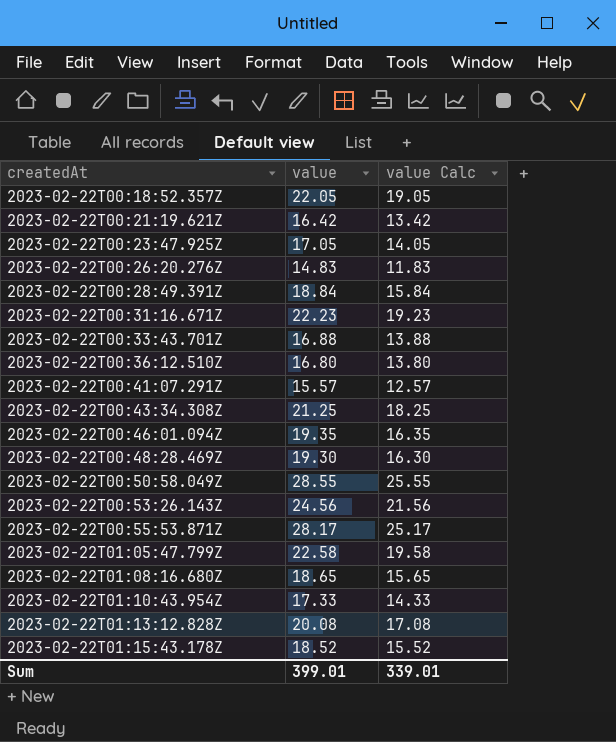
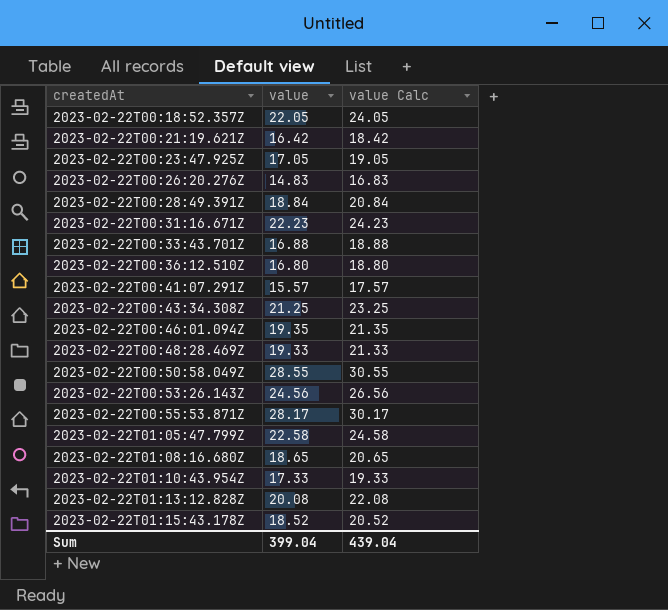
column value Calc | formula: [value] - 3 -> [value] + 2
2023-02-22T00:48:28.469Z | value: 19.30 -> 19.33
Sum | value: 399.01 -> 399.04
Sum | value Calc: 339.01 -> 439.04

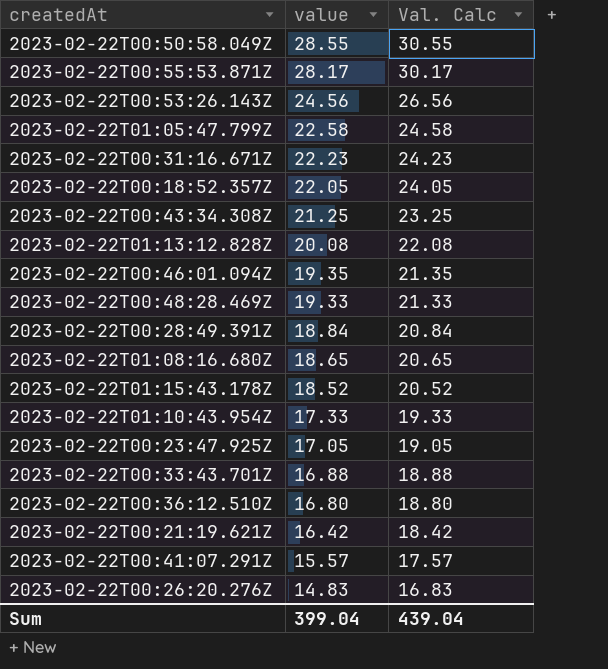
row order: createdAt ascending -> value descending
column name: value Calc -> Val. Calc

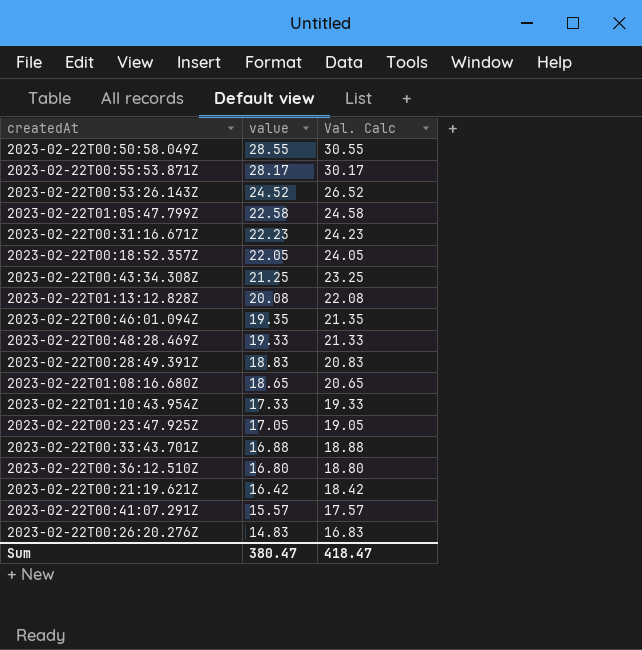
row 2023-02-22T01:15:43.178Z: 18.52 | 20.52 -> none
2023-02-22T00:53:26.143Z | value: 24.56 -> 24.52
2023-02-22T00:53:26.143Z | Val. Calc: 26.56 -> 26.52
2023-02-22T00:28:49.391Z | value: 18.84 -> 18.83
2023-02-22T00:28:49.391Z | Val. Calc: 20.84 -> 20.83
Sum | value: 399.04 -> 380.47
Sum | Val. Calc: 439.04 -> 418.47

